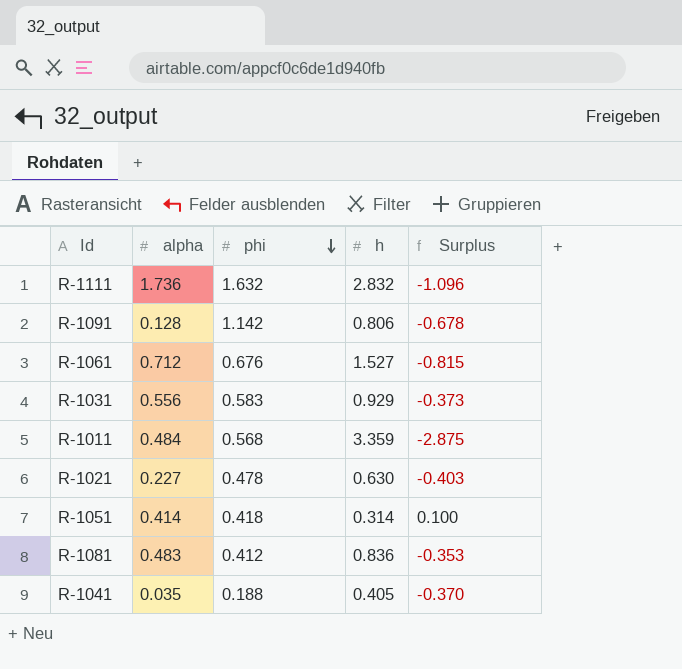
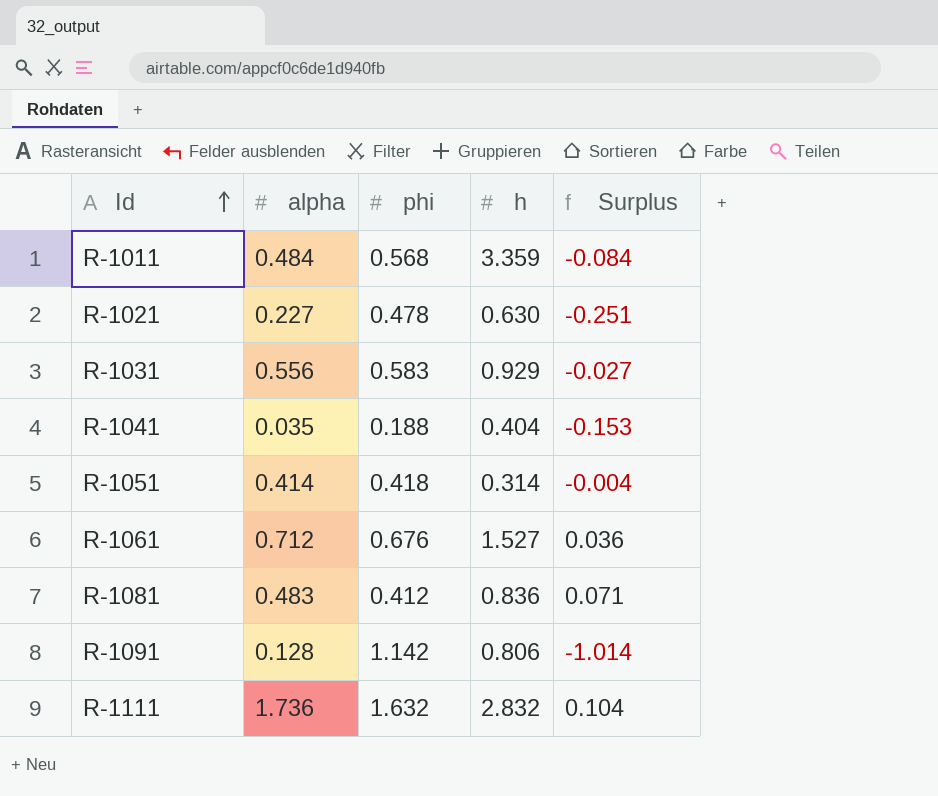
row order: phi descending -> Id ascending
column Surplus | formula: [alpha] - [h] -> [alpha] - [phi]
R-1041 | h: 0.405 -> 0.404

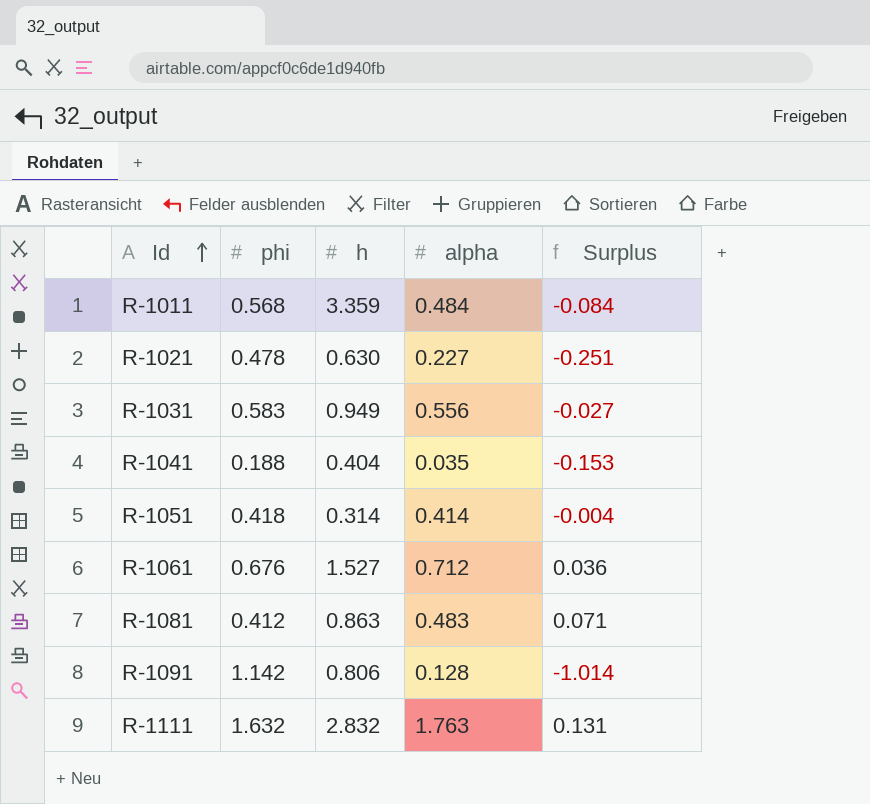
column alpha | position: 2 -> 4
R-1031 | h: 0.929 -> 0.949
R-1081 | h: 0.836 -> 0.863
R-1111 | alpha: 1.736 -> 1.763
R-1111 | Surplus: 0.104 -> 0.131

